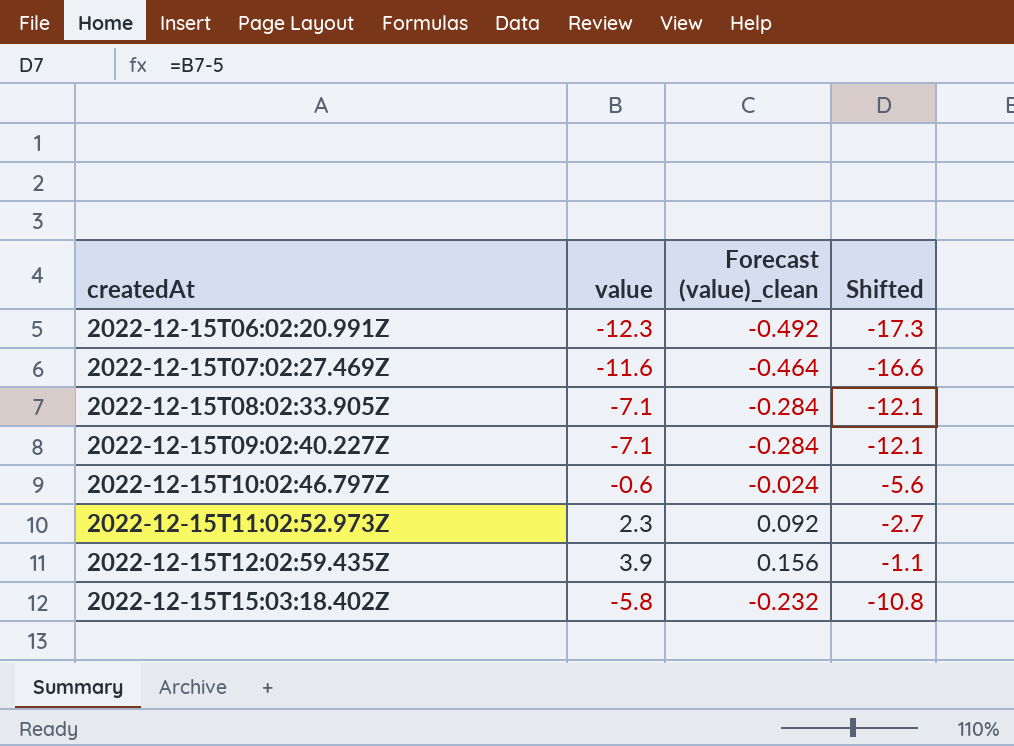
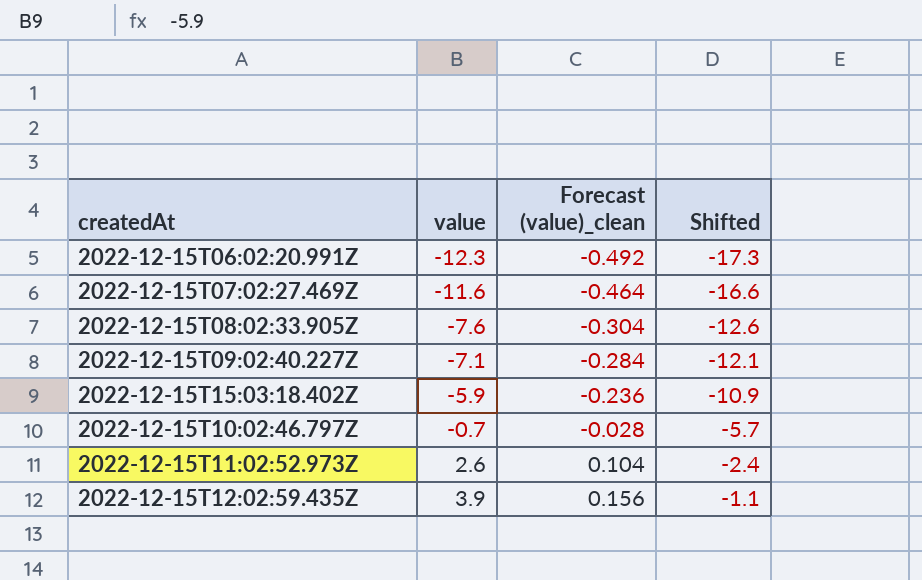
row order: createdAt ascending -> value ascending
2022-12-15T08:02:33.905Z | value: -7.1 -> -7.6
2022-12-15T08:02:33.905Z | Forecast (value)_clean: -0.284 -> -0.304
2022-12-15T08:02:33.905Z | Shifted: -12.1 -> -12.6
2022-12-15T15:03:18.402Z | value: -5.8 -> -5.9
2022-12-15T15:03:18.402Z | Forecast (value)_clean: -0.232 -> -0.236
2022-12-15T15:03:18.402Z | Shifted: -10.8 -> -10.9
2022-12-15T10:02:46.797Z | value: -0.6 -> -0.7
2022-12-15T10:02:46.797Z | Forecast (value)_clean: -0.024 -> -0.028
2022-12-15T10:02:46.797Z | Shifted: -5.6 -> -5.7
2022-12-15T11:02:52.973Z | value: 2.3 -> 2.6
2022-12-15T11:02:52.973Z | Forecast (value)_clean: 0.092 -> 0.104
2022-12-15T11:02:52.973Z | Shifted: -2.7 -> -2.4

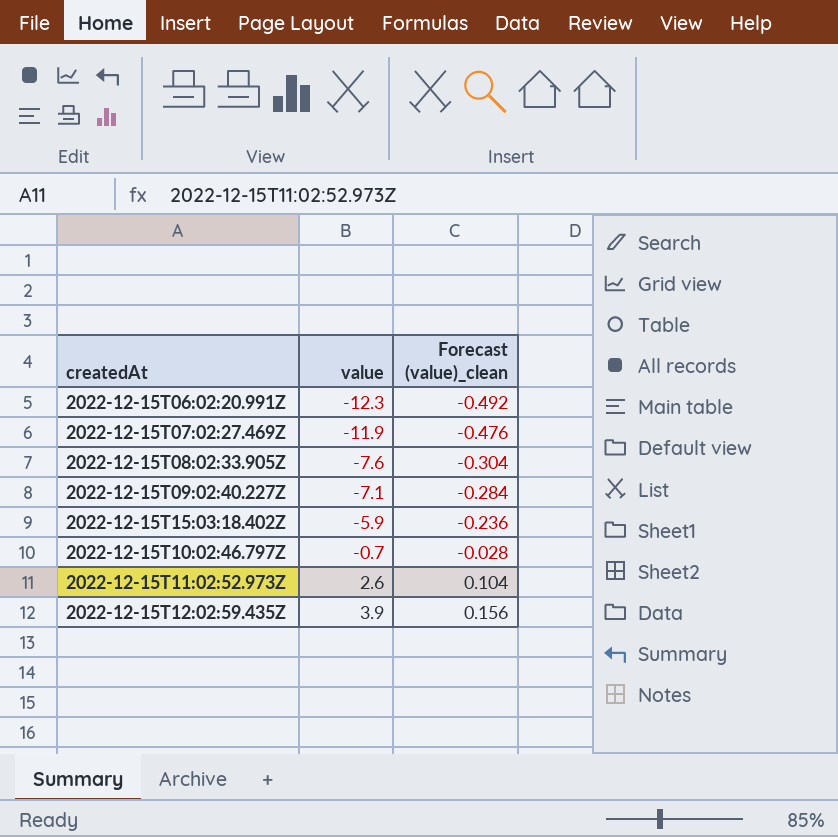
column Shifted | formula: [value] - 5 -> none
2022-12-15T07:02:27.469Z | value: -11.6 -> -11.9
2022-12-15T07:02:27.469Z | Forecast (value)_clean: -0.464 -> -0.476

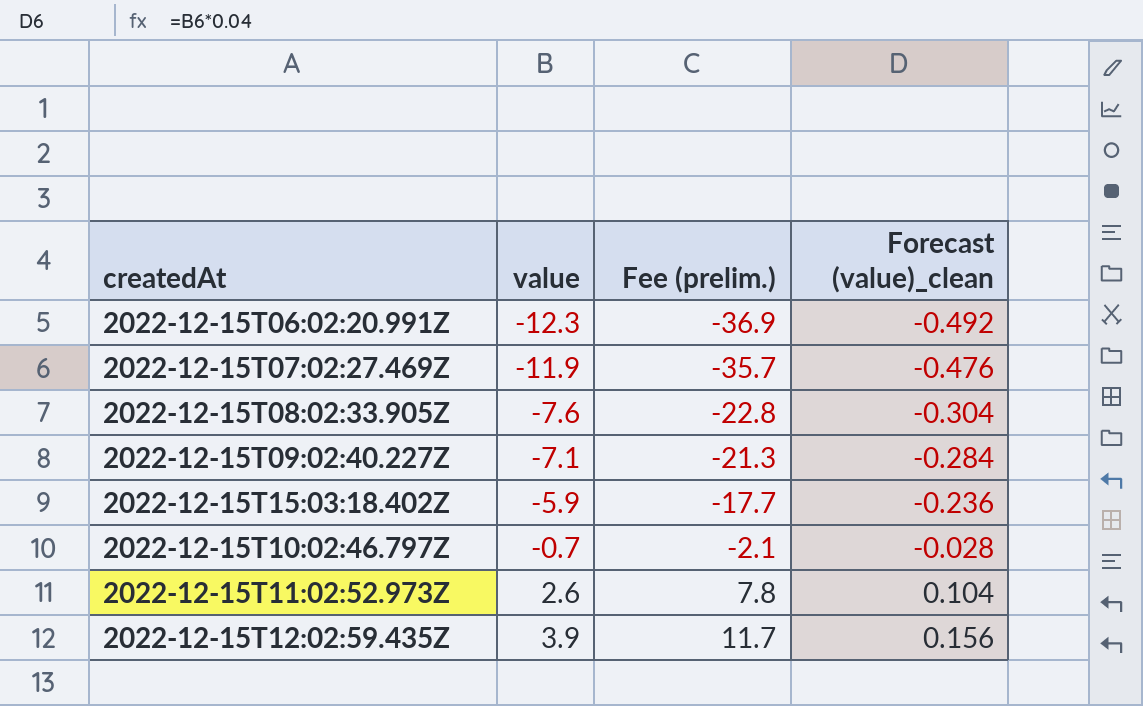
column Fee (prelim.) | formula: none -> [value] * 3

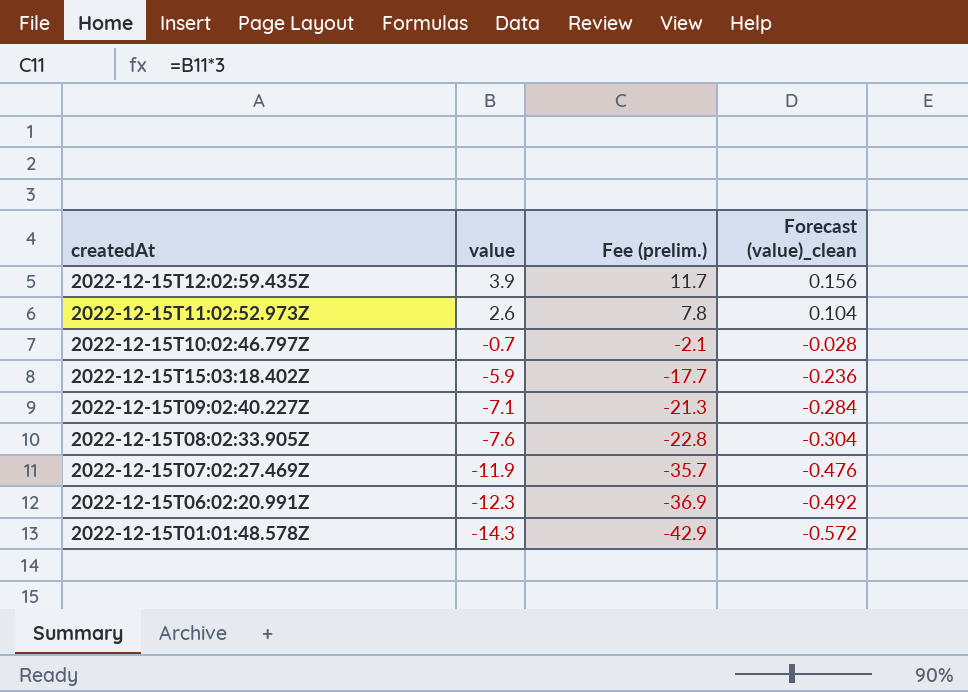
row order: value ascending -> value descending
row 2022-12-15T01:01:48.578Z: none -> -14.3 | -42.9 | -0.572

